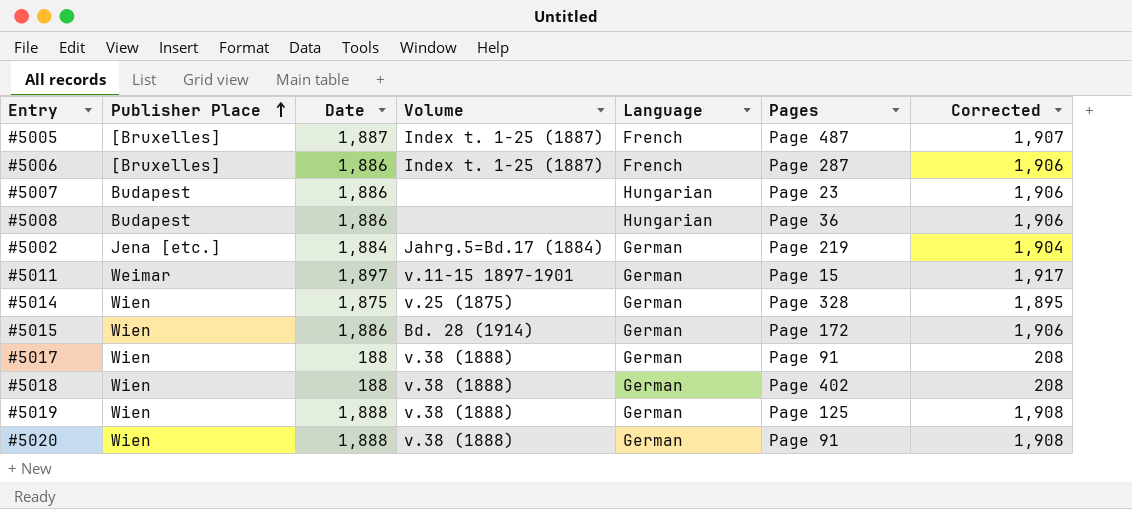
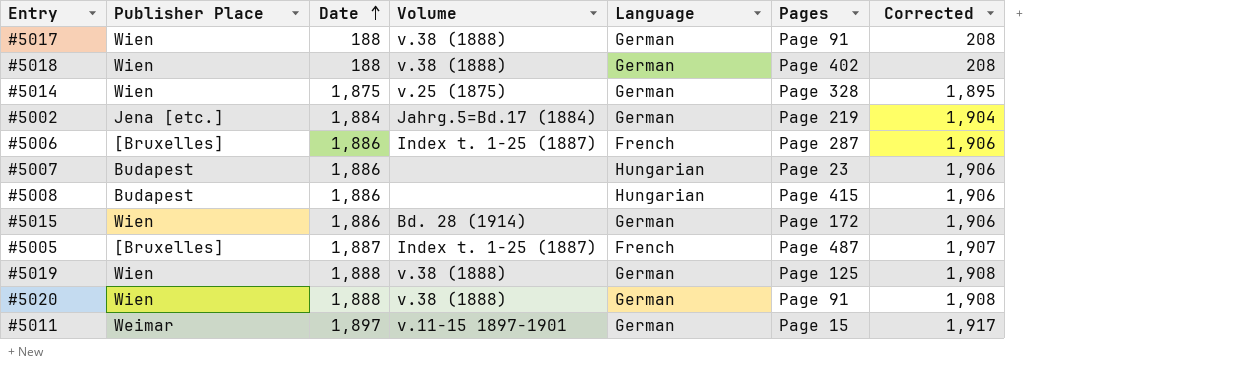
row order: Publisher Place ascending -> Date ascending
#5008 | Pages: Page 36 -> Page 415

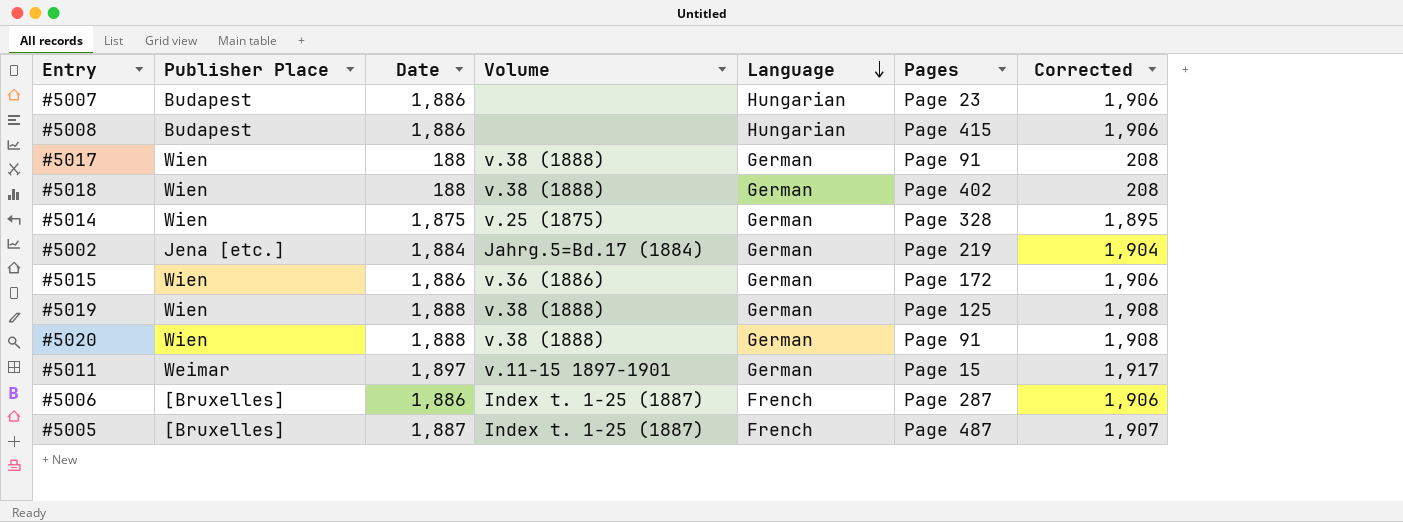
row order: Date ascending -> Language descending
#5015 | Volume: Bd. 28 (1914) -> v.36 (1886)

